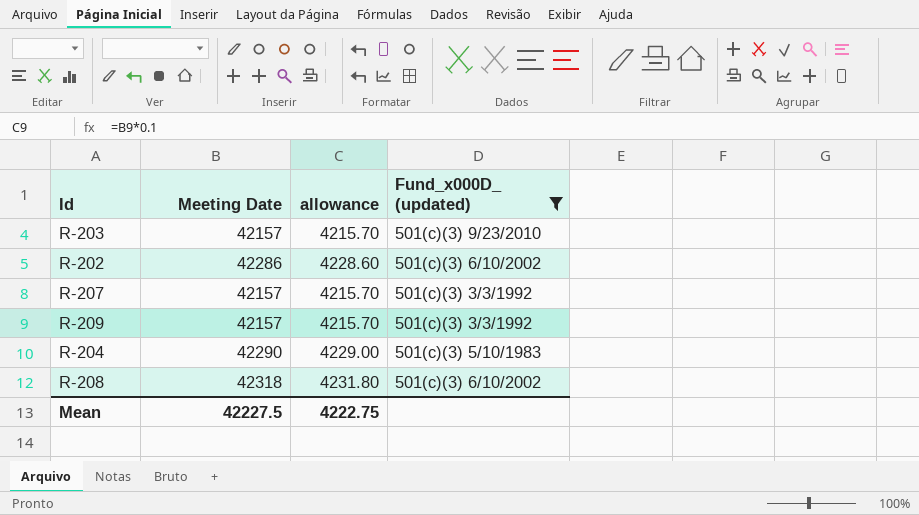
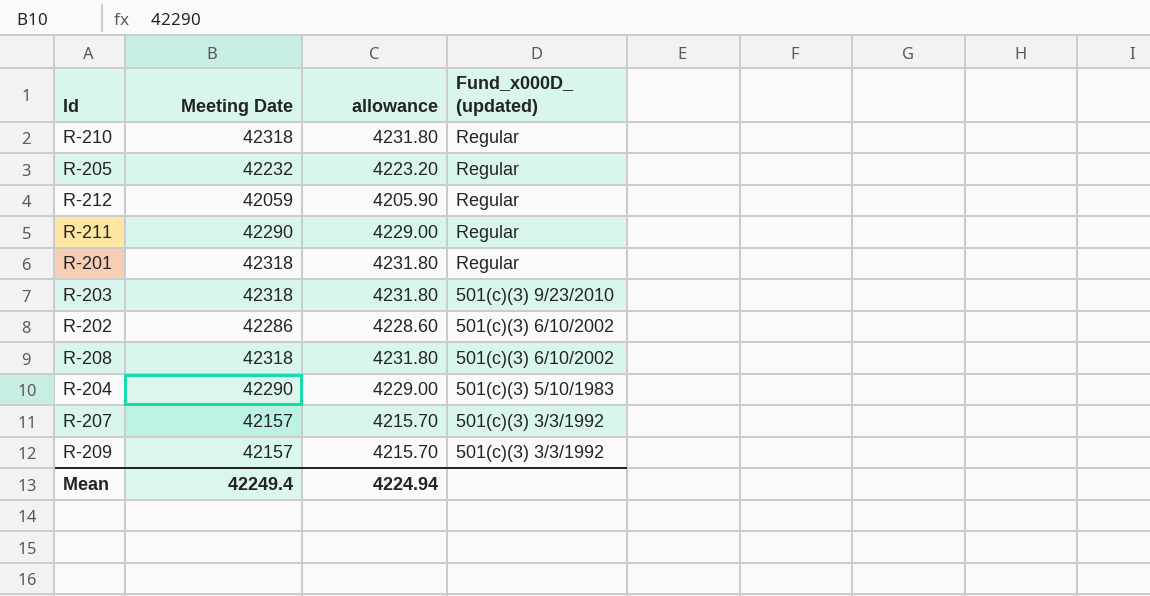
filter: Fund_x000D_ (updated) != Regular -> none
row order: none -> Fund_x000D_ (updated) descending
R-203 | Meeting Date: 42157 -> 42318
R-203 | allowance: 4215.70 -> 4231.80
Mean | Meeting Date: 42227.5 -> 42249.4
Mean | allowance: 4222.75 -> 4224.94

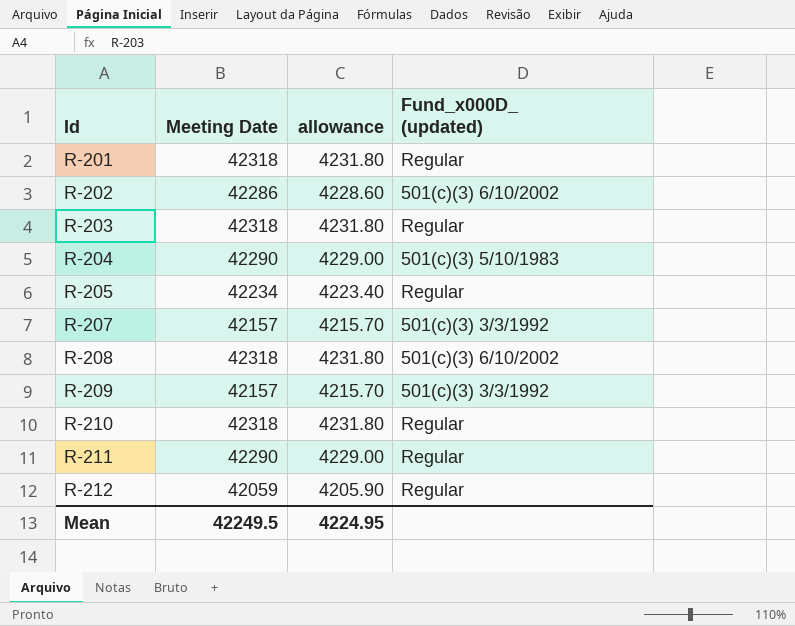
row order: Fund_x000D_ (updated) descending -> Id ascending
R-203 | Fund_x000D_ (updated): 501(c)(3) 9/23/2010 -> Regular
R-205 | Meeting Date: 42232 -> 42234
R-205 | allowance: 4223.20 -> 4223.40
Mean | Meeting Date: 42249.4 -> 42249.5
Mean | allowance: 4224.94 -> 4224.95

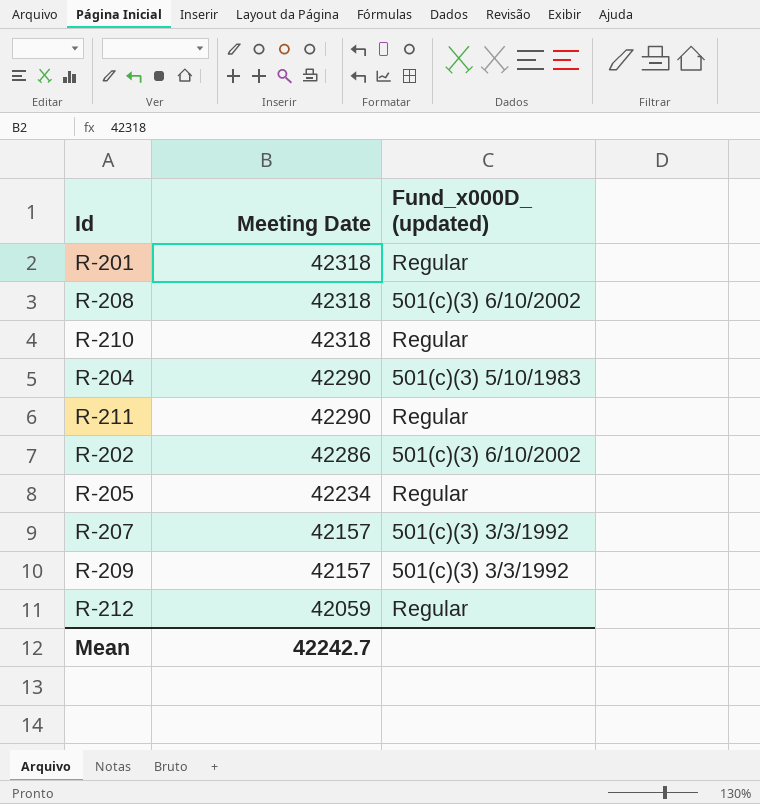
row order: Id ascending -> Meeting Date descending
column allowance | formula: [Meeting Date] * 0.1 -> none
row R-203: 42318 | 4231.80 | Regular -> none
Mean | Meeting Date: 42249.5 -> 42242.7

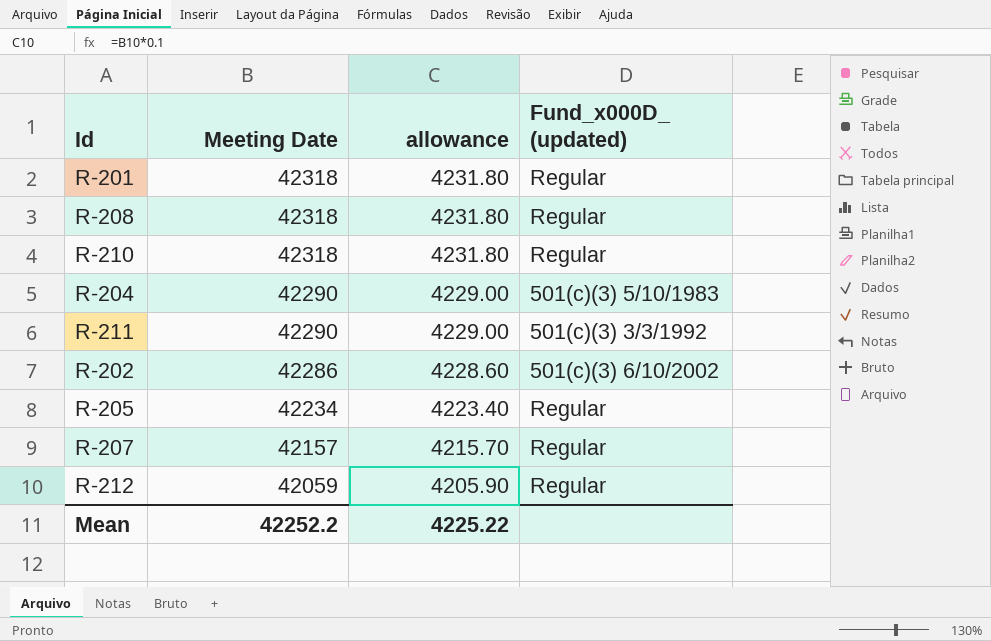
column allowance | formula: none -> [Meeting Date] * 0.1
row R-209: 42157 | 501(c)(3) 3/3/1992 -> none
R-208 | Fund_x000D_ (updated): 501(c)(3) 6/10/2002 -> Regular
R-211 | Fund_x000D_ (updated): Regular -> 501(c)(3) 3/3/1992
R-207 | Fund_x000D_ (updated): 501(c)(3) 3/3/1992 -> Regular
Mean | Meeting Date: 42242.7 -> 42252.2

